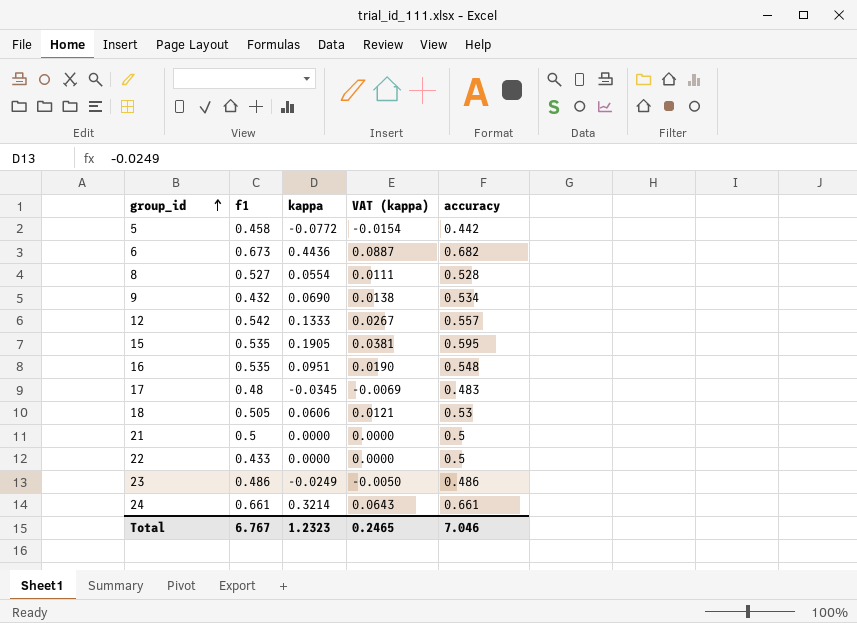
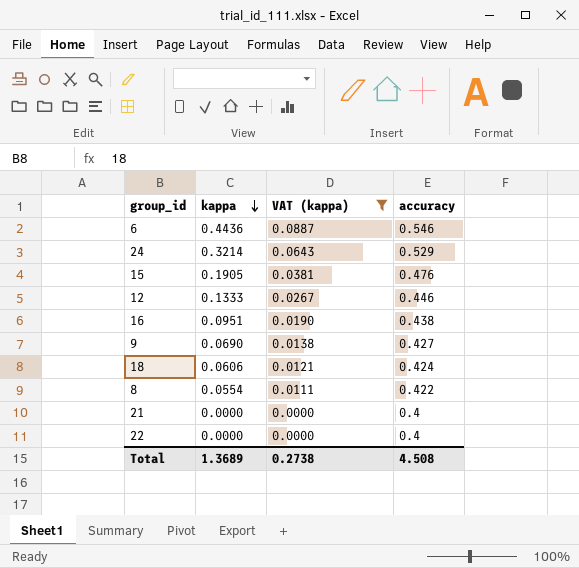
filter: none -> VAT (kappa) >= 0.0000
row order: group_id ascending -> kappa descending
column f1 | position: 2 -> none
6 | accuracy: 0.682 -> 0.546
24 | accuracy: 0.661 -> 0.529
15 | accuracy: 0.595 -> 0.476
12 | accuracy: 0.557 -> 0.446
16 | accuracy: 0.548 -> 0.438
9 | accuracy: 0.534 -> 0.427
18 | accuracy: 0.53 -> 0.424
8 | accuracy: 0.528 -> 0.422
21 | accuracy: 0.5 -> 0.4
22 | accuracy: 0.5 -> 0.4
Total | kappa: 1.2323 -> 1.3689
Total | VAT (kappa): 0.2465 -> 0.2738
Total | accuracy: 7.046 -> 4.508

